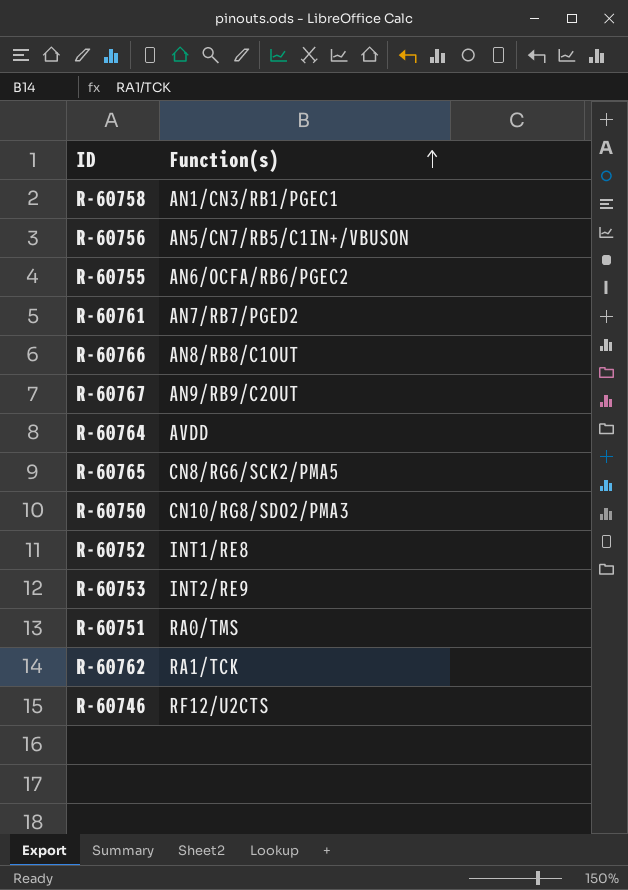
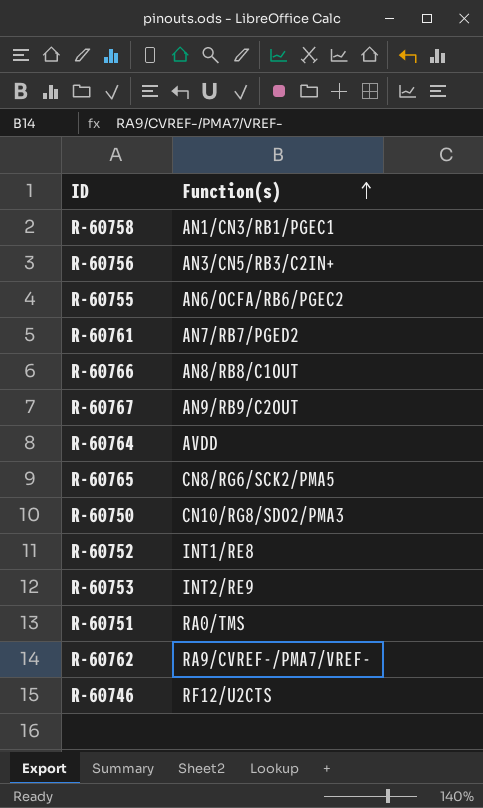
R-60756 | Function(s): AN5/CN7/RB5/C1IN+/VBUSON -> AN3/CN5/RB3/C2IN+
R-60762 | Function(s): RA1/TCK -> RA9/CVREF-/PMA7/VREF-

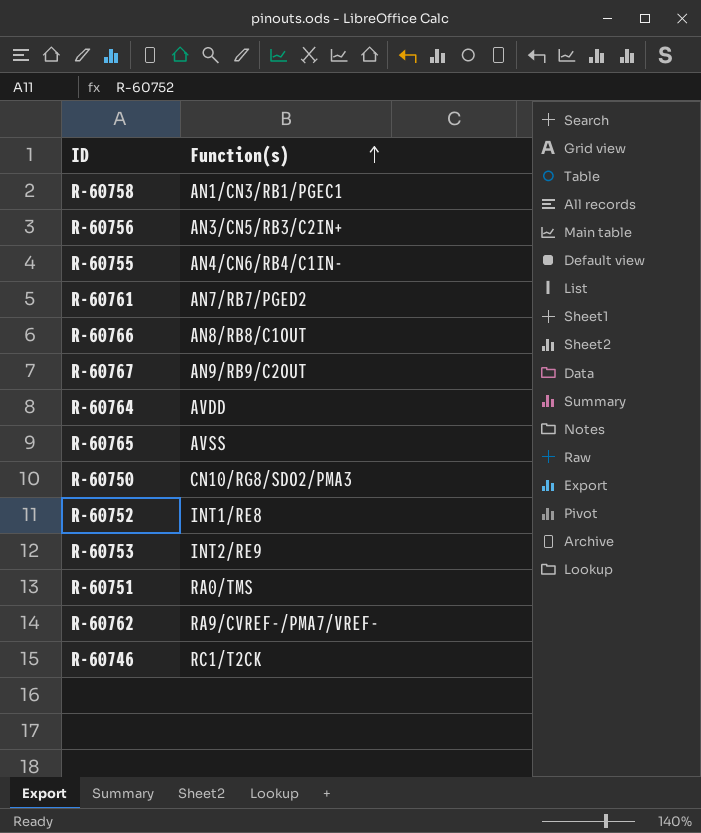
R-60755 | Function(s): AN6/OCFA/RB6/PGEC2 -> AN4/CN6/RB4/C1IN-
R-60765 | Function(s): CN8/RG6/SCK2/PMA5 -> AVSS
R-60746 | Function(s): RF12/U2CTS -> RC1/T2CK

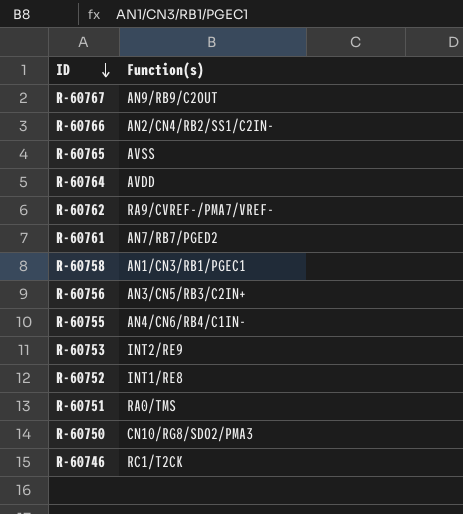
row order: Function(s) ascending -> ID descending
R-60766 | Function(s): AN8/RB8/C1OUT -> AN2/CN4/RB2/SS1/C2IN-

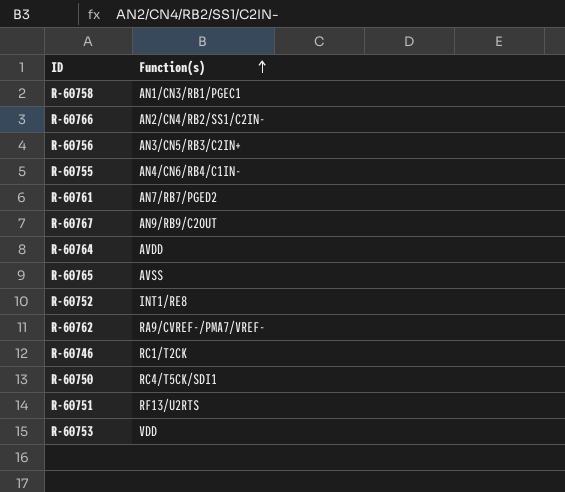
row order: ID descending -> Function(s) ascending
R-60750 | Function(s): CN10/RG8/SDO2/PMA3 -> RC4/T5CK/SDI1
R-60751 | Function(s): RA0/TMS -> RF13/U2RTS
R-60753 | Function(s): INT2/RE9 -> VDD

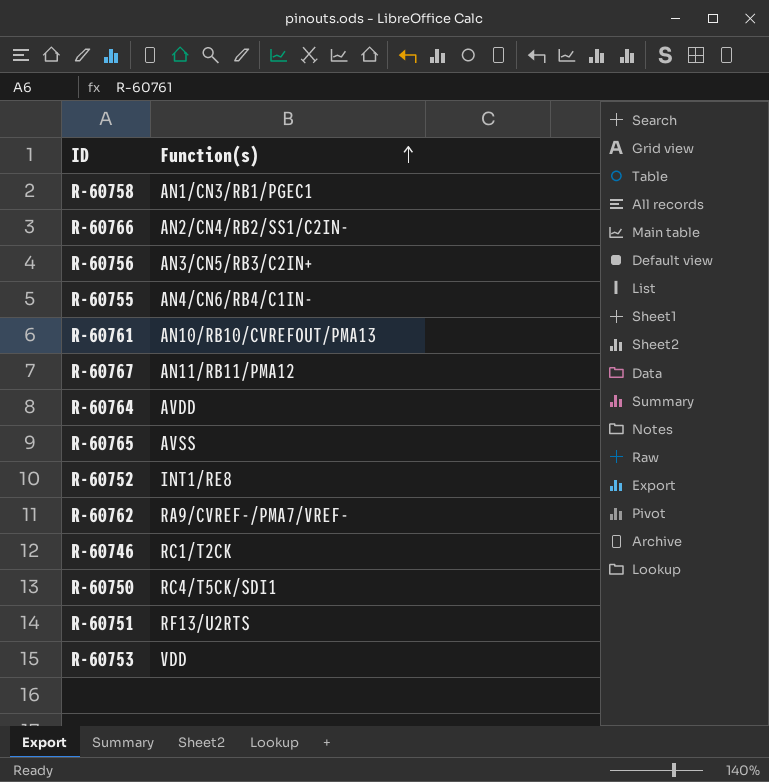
R-60761 | Function(s): AN7/RB7/PGED2 -> AN10/RB10/CVREFOUT/PMA13
R-60767 | Function(s): AN9/RB9/C2OUT -> AN11/RB11/PMA12

